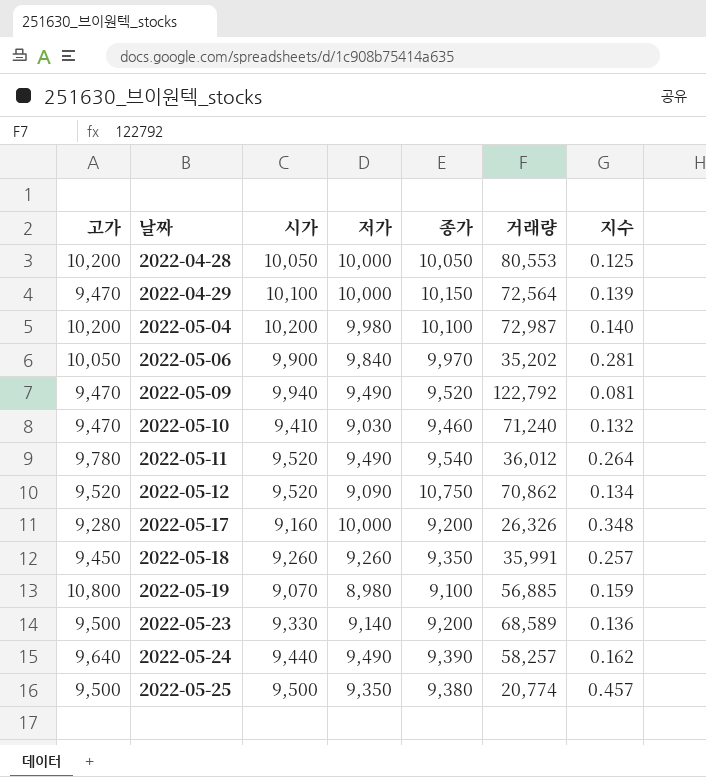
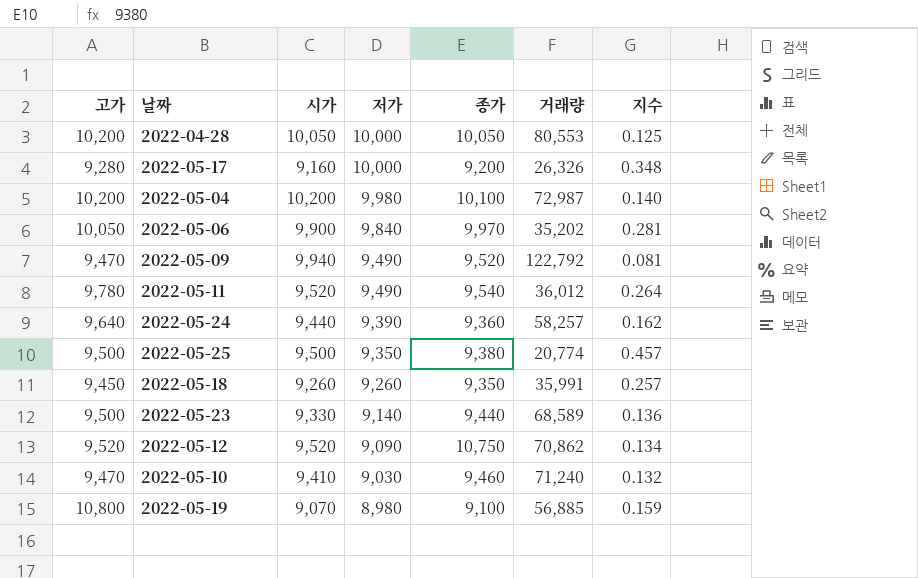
row order: 날짜 ascending -> 저가 descending
row 2022-04-29: 9,470 | 10,100 | 10,000 | 10,150 | 72,564 | 0.139 -> none
2022-05-24 | 저가: 9,490 -> 9,390
2022-05-24 | 종가: 9,390 -> 9,360
2022-05-23 | 종가: 9,200 -> 9,440

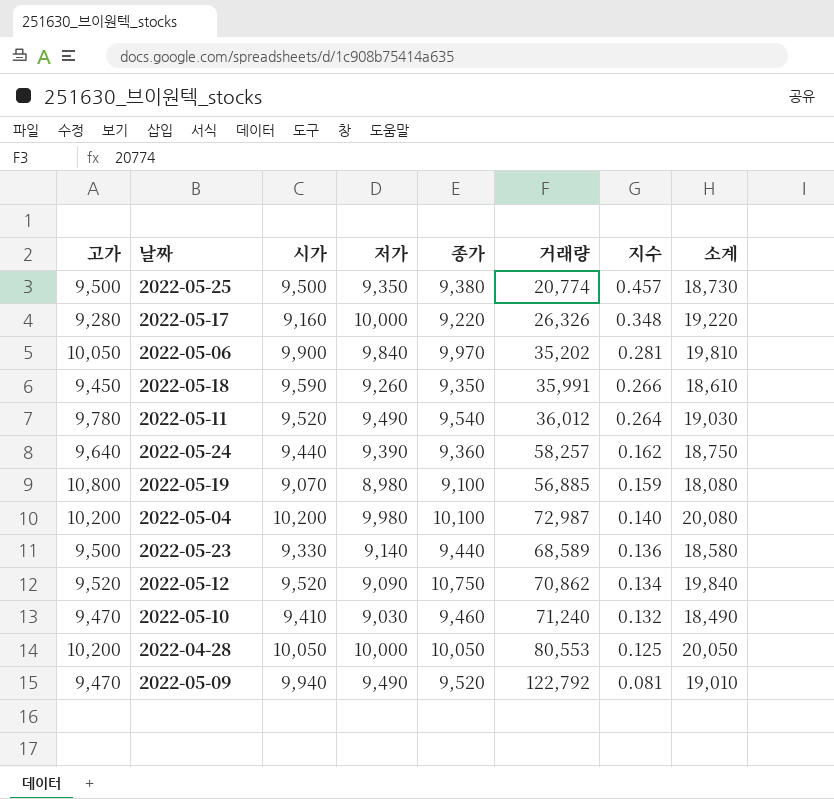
row order: 저가 descending -> 지수 descending
column 소계 | formula: none -> [저가] + [종가]
2022-05-17 | 종가: 9,200 -> 9,220
2022-05-18 | 시가: 9,260 -> 9,590
2022-05-18 | 지수: 0.257 -> 0.266

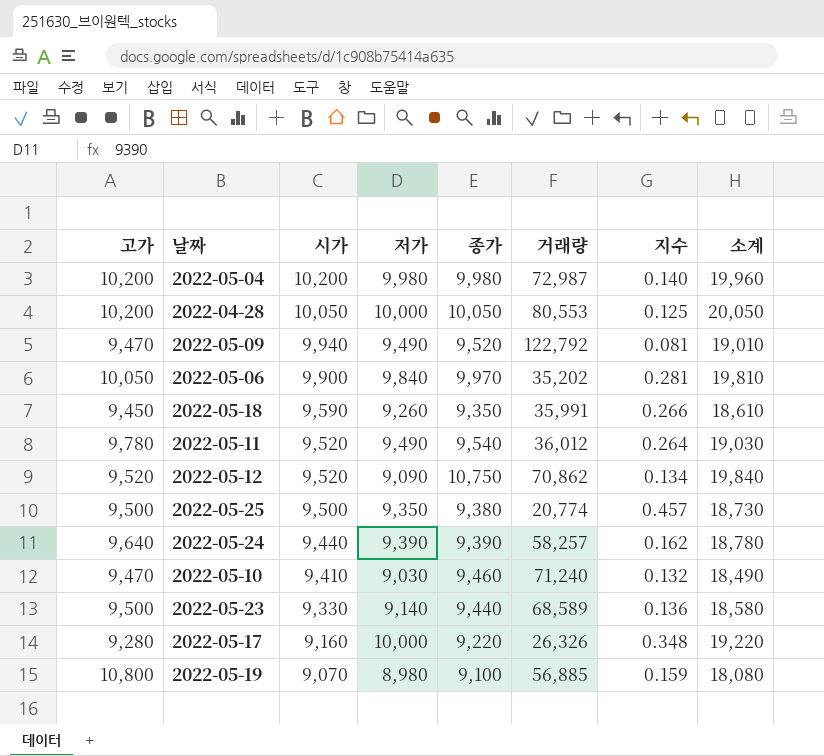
row order: 지수 descending -> 시가 descending
2022-05-04 | 종가: 10,100 -> 9,980
2022-05-04 | 소계: 20,080 -> 19,960
2022-05-24 | 종가: 9,360 -> 9,390
2022-05-24 | 소계: 18,750 -> 18,780

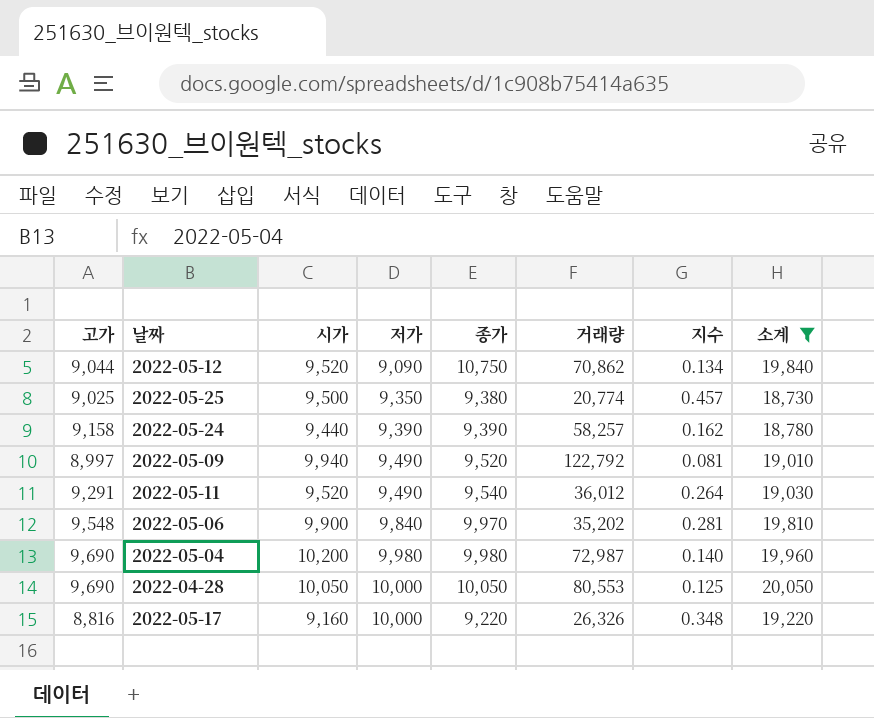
filter: none -> 소계 >= 18,730
row order: 시가 descending -> 저가 ascending
2022-05-12 | 고가: 9,520 -> 9,044
2022-05-25 | 고가: 9,500 -> 9,025
2022-05-24 | 고가: 9,640 -> 9,158
2022-05-09 | 고가: 9,470 -> 8,997
2022-05-11 | 고가: 9,780 -> 9,291
2022-05-06 | 고가: 10,050 -> 9,548
2022-05-04 | 고가: 10,200 -> 9,690
2022-04-28 | 고가: 10,200 -> 9,690
2022-05-17 | 고가: 9,280 -> 8,816

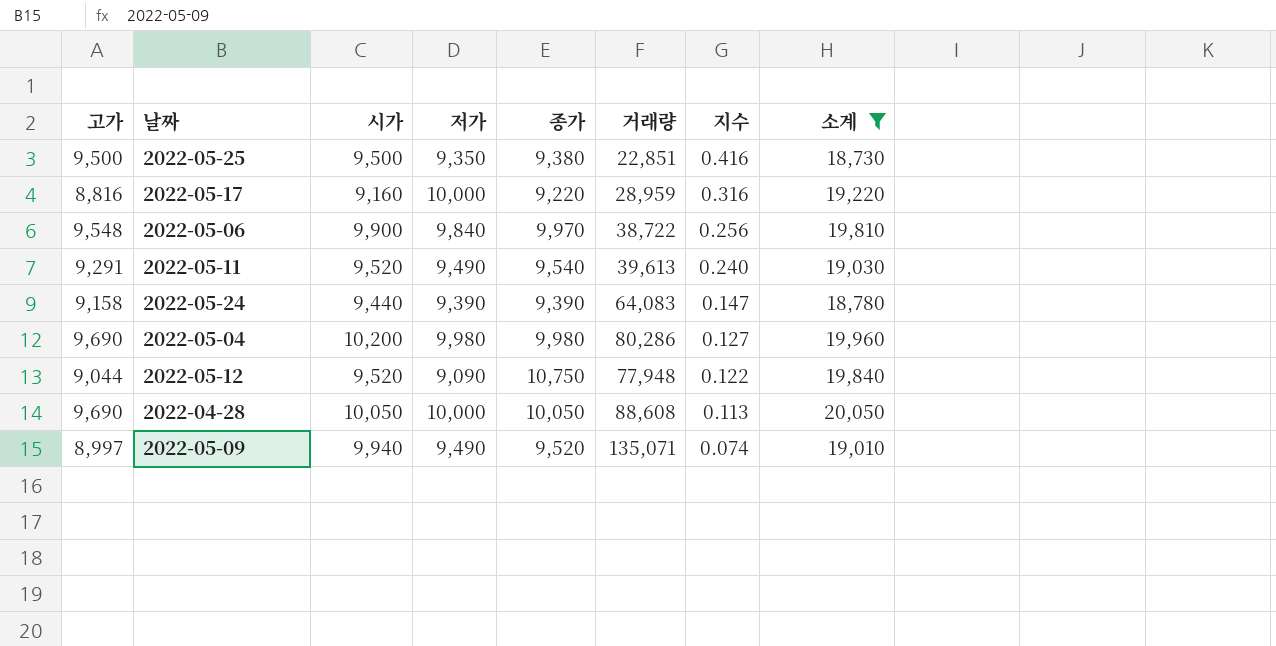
row order: 저가 ascending -> 지수 descending
2022-05-25 | 고가: 9,025 -> 9,500
2022-05-25 | 거래량: 20,774 -> 22,851
2022-05-25 | 지수: 0.457 -> 0.416
2022-05-17 | 거래량: 26,326 -> 28,959
2022-05-17 | 지수: 0.348 -> 0.316
2022-05-06 | 거래량: 35,202 -> 38,722
2022-05-06 | 지수: 0.281 -> 0.256
2022-05-11 | 거래량: 36,012 -> 39,613
2022-05-11 | 지수: 0.264 -> 0.240
2022-05-24 | 거래량: 58,257 -> 64,083
2022-05-24 | 지수: 0.162 -> 0.147
2022-05-04 | 거래량: 72,987 -> 80,286
2022-05-04 | 지수: 0.140 -> 0.127
2022-05-12 | 거래량: 70,862 -> 77,948
2022-05-12 | 지수: 0.134 -> 0.122
2022-04-28 | 거래량: 80,553 -> 88,608
2022-04-28 | 지수: 0.125 -> 0.113
2022-05-09 | 거래량: 122,792 -> 135,071
2022-05-09 | 지수: 0.081 -> 0.074

